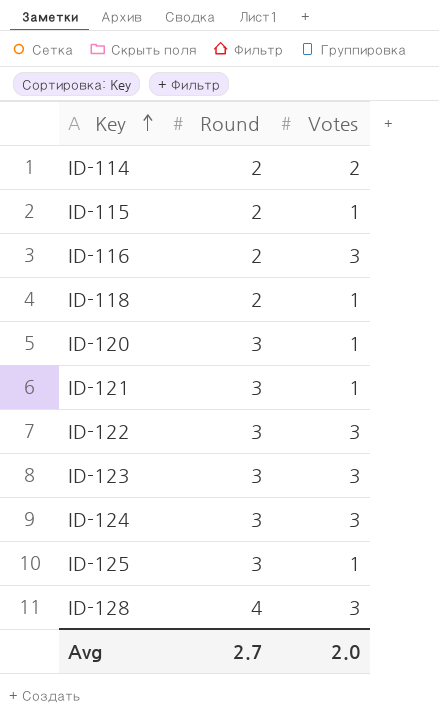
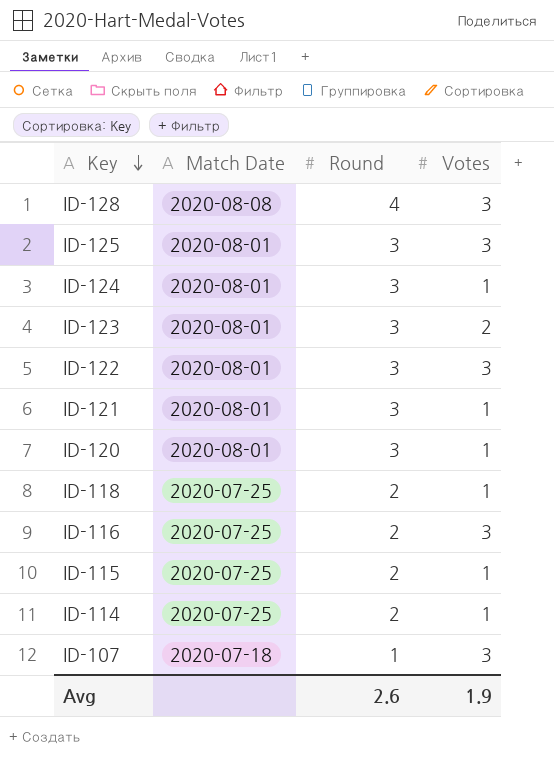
row order: Key ascending -> Key descending
column Match Date | position: none -> 2
ID-125 | Votes: 1 -> 3
ID-124 | Votes: 3 -> 1
ID-123 | Votes: 3 -> 2
ID-114 | Votes: 2 -> 1
row ID-107: none -> 2020-07-18 | 1 | 3
Avg | Round: 2.7 -> 2.6
Avg | Votes: 2.0 -> 1.9

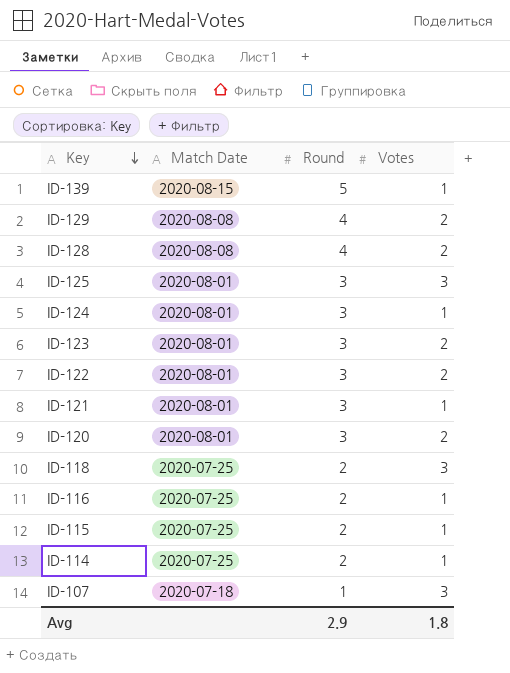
row ID-139: none -> 2020-08-15 | 5 | 1
row ID-129: none -> 2020-08-08 | 4 | 2
ID-128 | Votes: 3 -> 2
ID-122 | Votes: 3 -> 2
ID-120 | Votes: 1 -> 2
ID-118 | Votes: 1 -> 3
ID-116 | Votes: 3 -> 1
Avg | Round: 2.6 -> 2.9
Avg | Votes: 1.9 -> 1.8

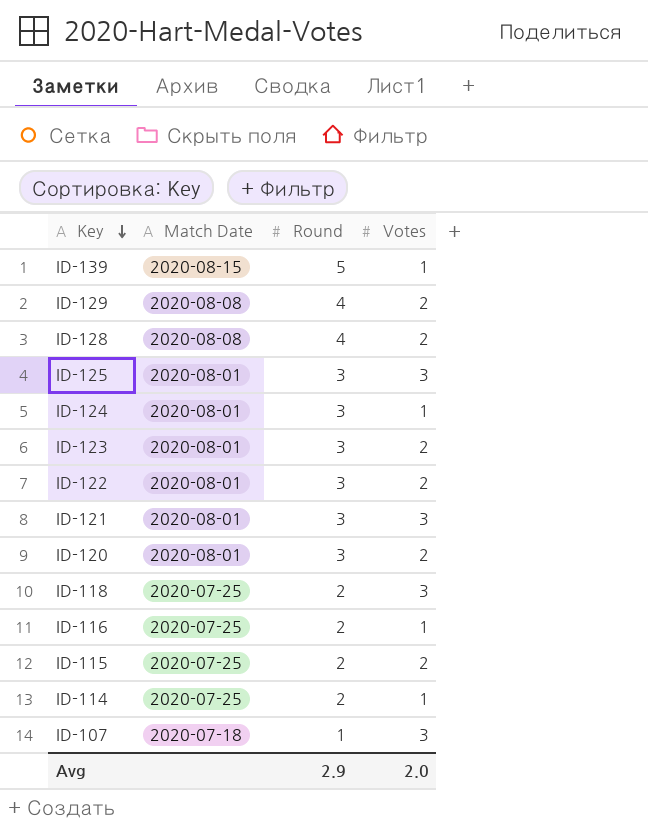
ID-121 | Votes: 1 -> 3
ID-115 | Votes: 1 -> 2
Avg | Votes: 1.8 -> 2.0

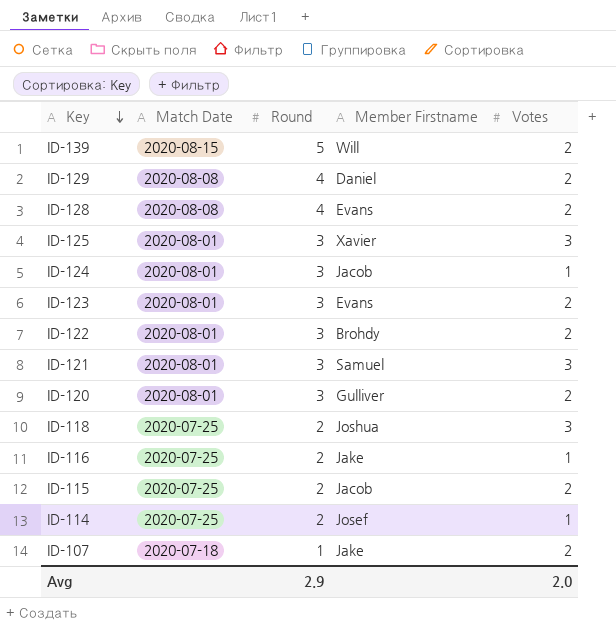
column Member Firstname | position: none -> 4
ID-139 | Votes: 1 -> 2
ID-107 | Votes: 3 -> 2

